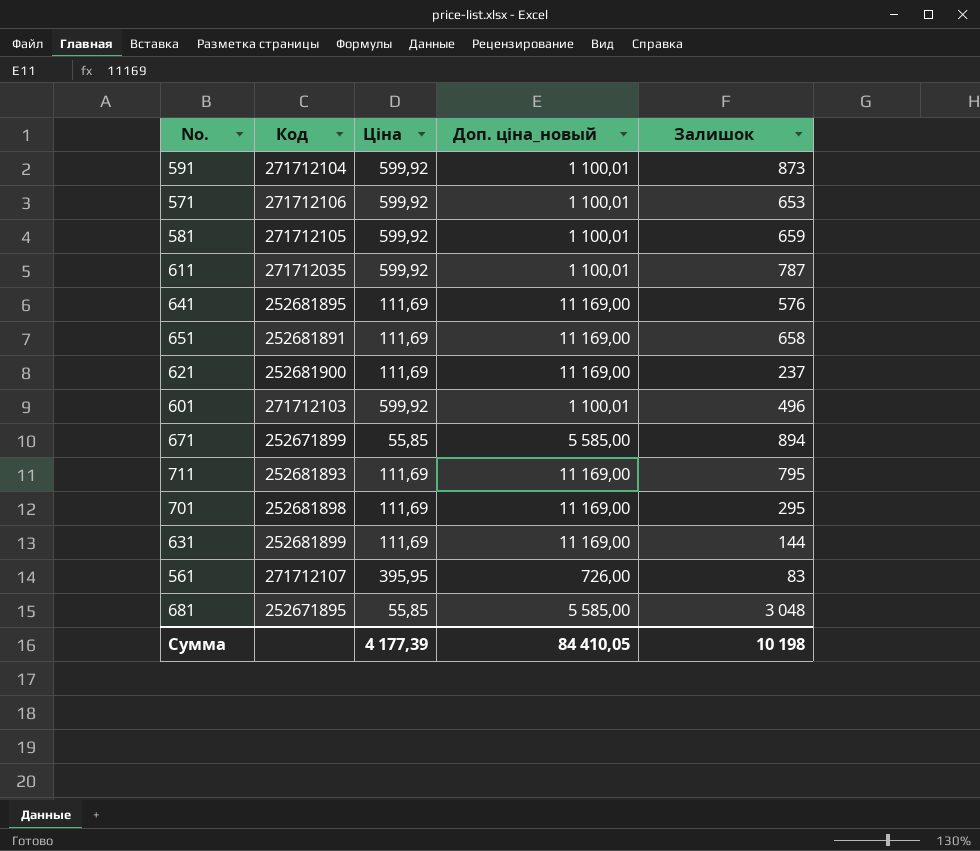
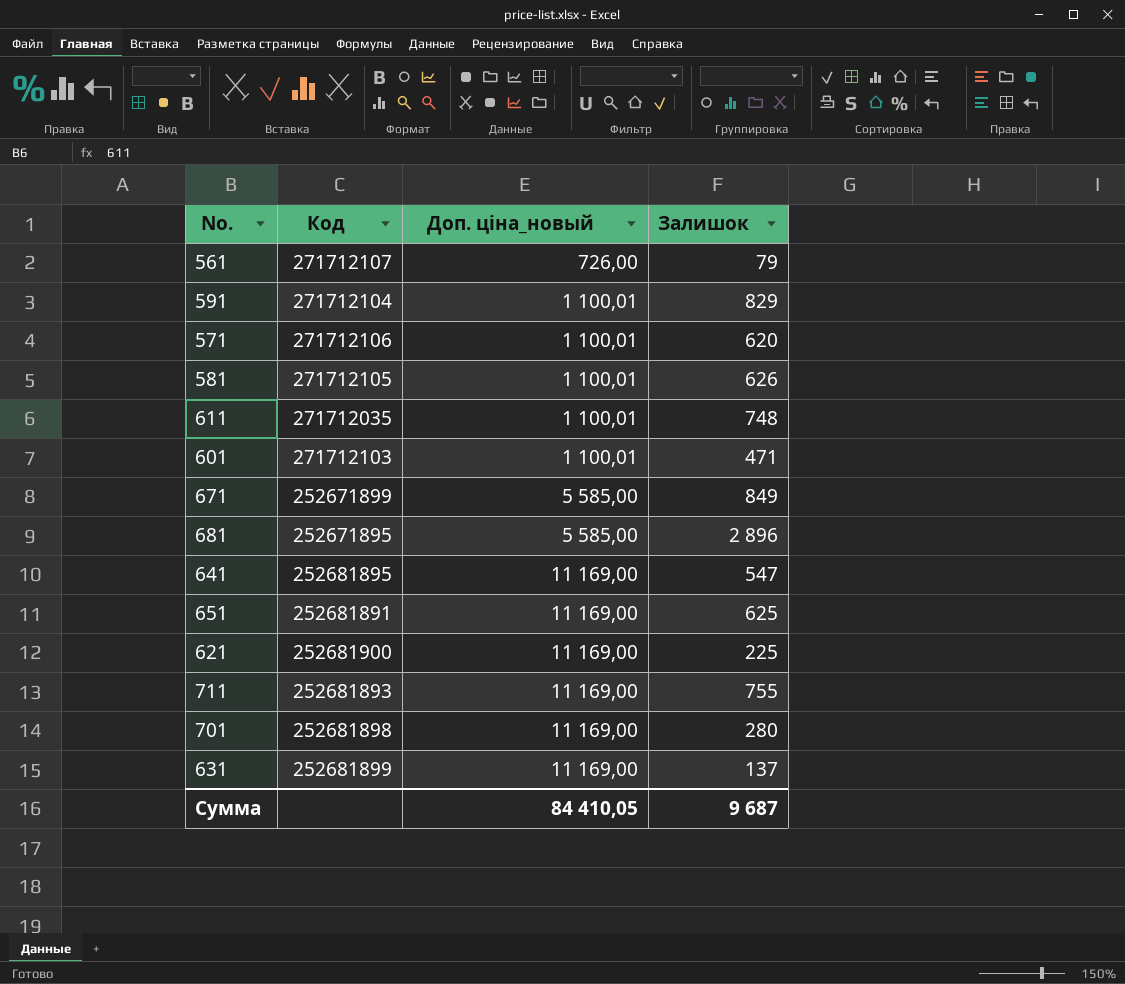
row order: none -> Доп. ціна_новый ascending
column Ціна | position: 3 -> none
561 | Залишок: 83 -> 79
591 | Залишок: 873 -> 829
571 | Залишок: 653 -> 620
581 | Залишок: 659 -> 626
611 | Залишок: 787 -> 748
601 | Залишок: 496 -> 471
671 | Залишок: 894 -> 849
681 | Залишок: 3 048 -> 2 896
641 | Залишок: 576 -> 547
651 | Залишок: 658 -> 625
621 | Залишок: 237 -> 225
711 | Залишок: 795 -> 755
701 | Залишок: 295 -> 280
631 | Залишок: 144 -> 137
Сумма | Залишок: 10 198 -> 9 687

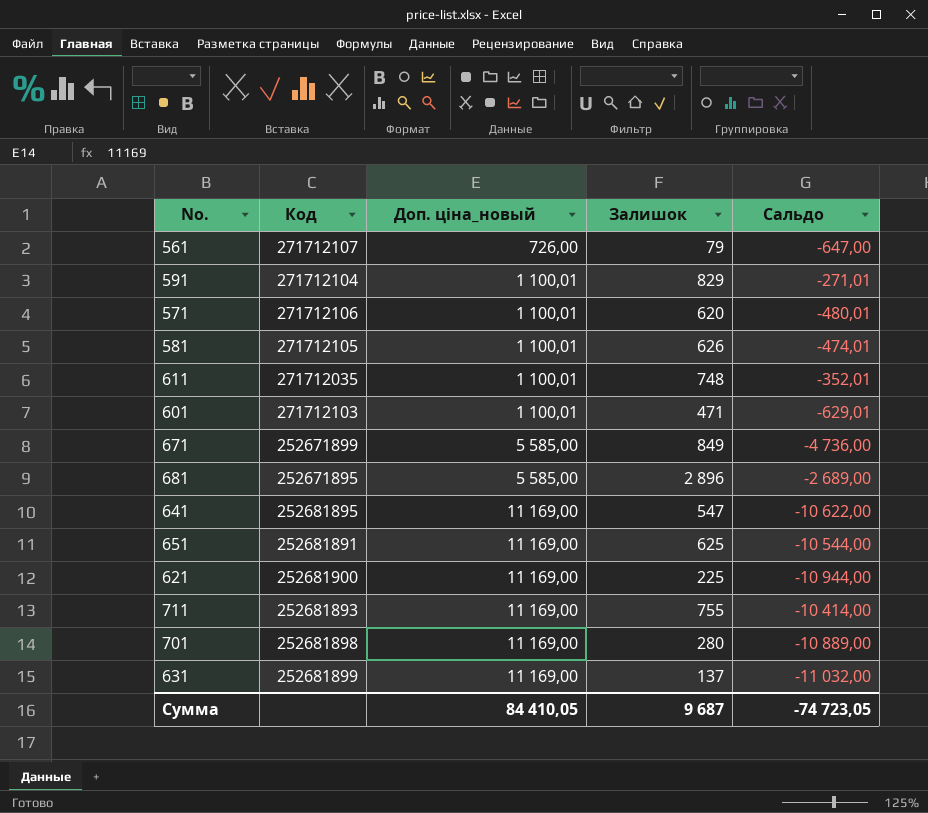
column Сальдо | formula: none -> [Залишок] - [Доп. ціна_новый]

